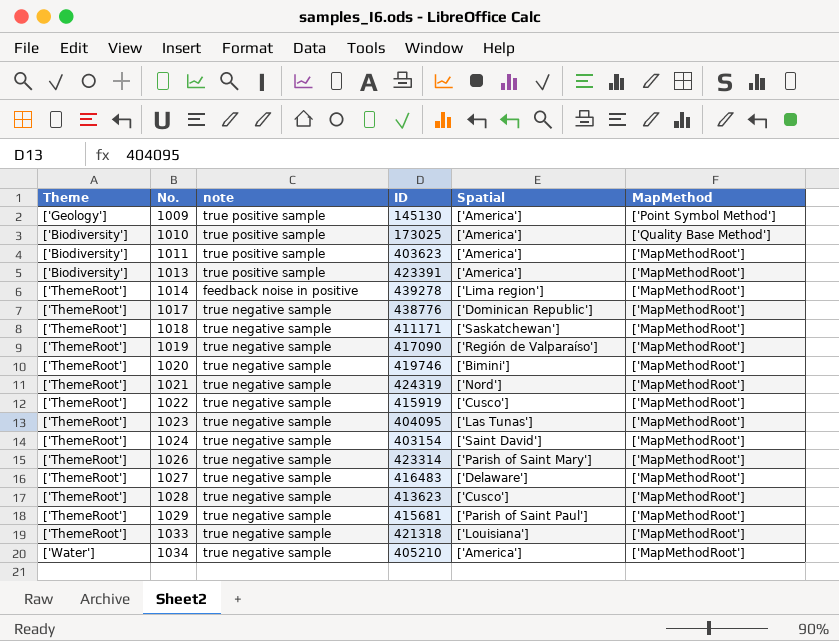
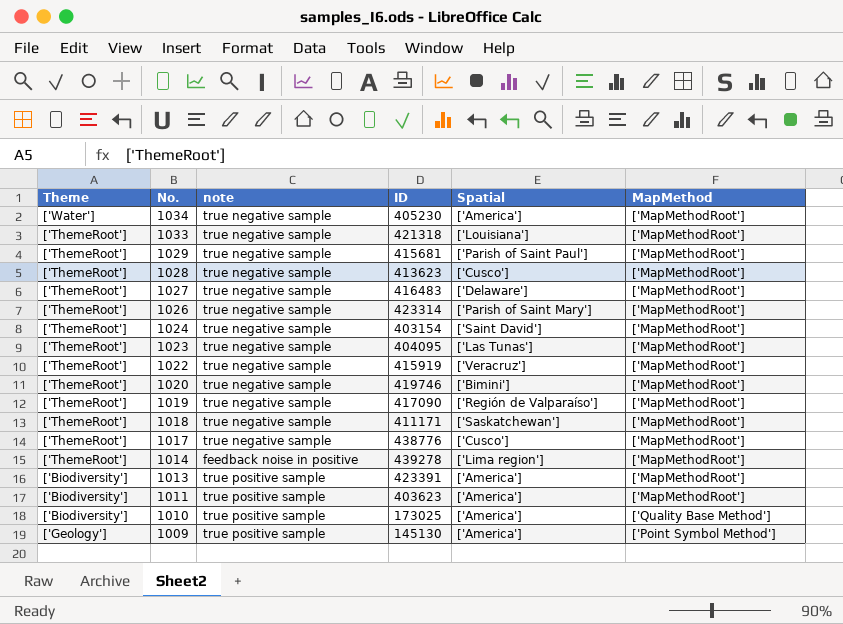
row order: No. ascending -> No. descending
row 1021: ['ThemeRoot'] | true negative sample | 424319 | ['Nord'] | ['MapMethodRoot'] -> none
1034 | ID: 405210 -> 405230
1022 | Spatial: ['Cusco'] -> ['Veracruz']
1017 | Spatial: ['Dominican Republic'] -> ['Cusco']

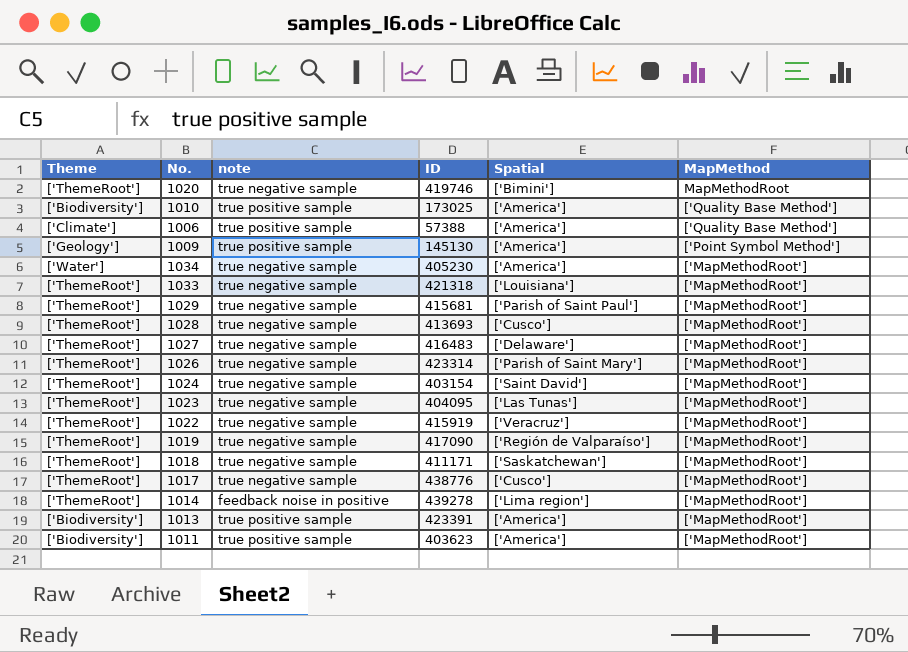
row order: No. descending -> MapMethod descending
1020 | MapMethod: ['MapMethodRoot'] -> MapMethodRoot
row 1006: none -> ['Climate'] | true positive sample | 57388 | ['America'] | ['Quality Base Method']
1028 | ID: 413623 -> 413693

